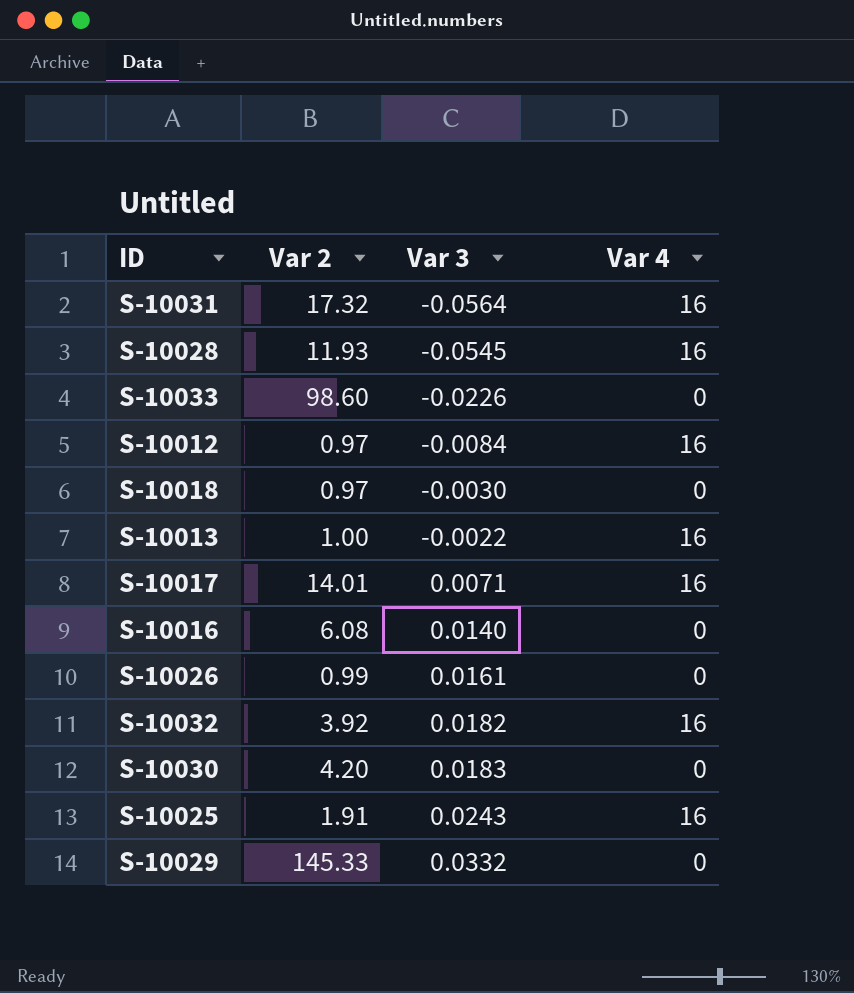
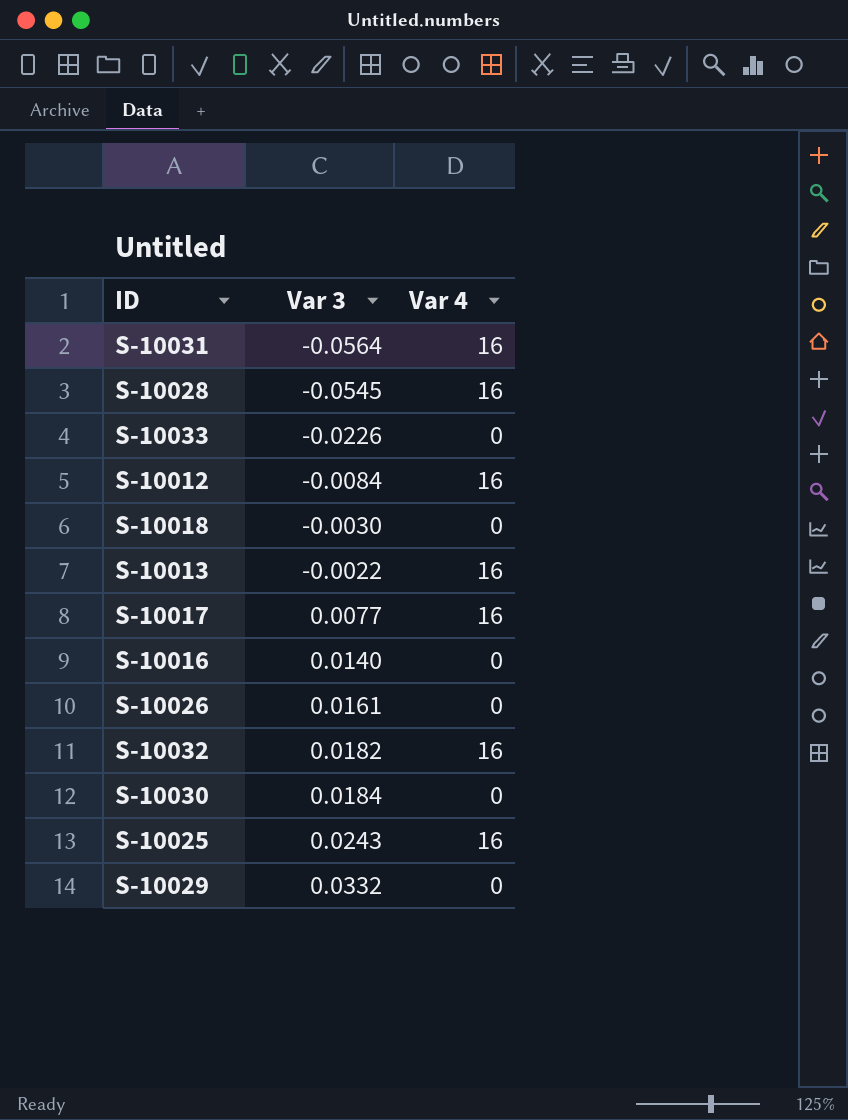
column Var 2 | position: 2 -> none
S-10017 | Var 3: 0.0071 -> 0.0077
S-10030 | Var 3: 0.0183 -> 0.0184

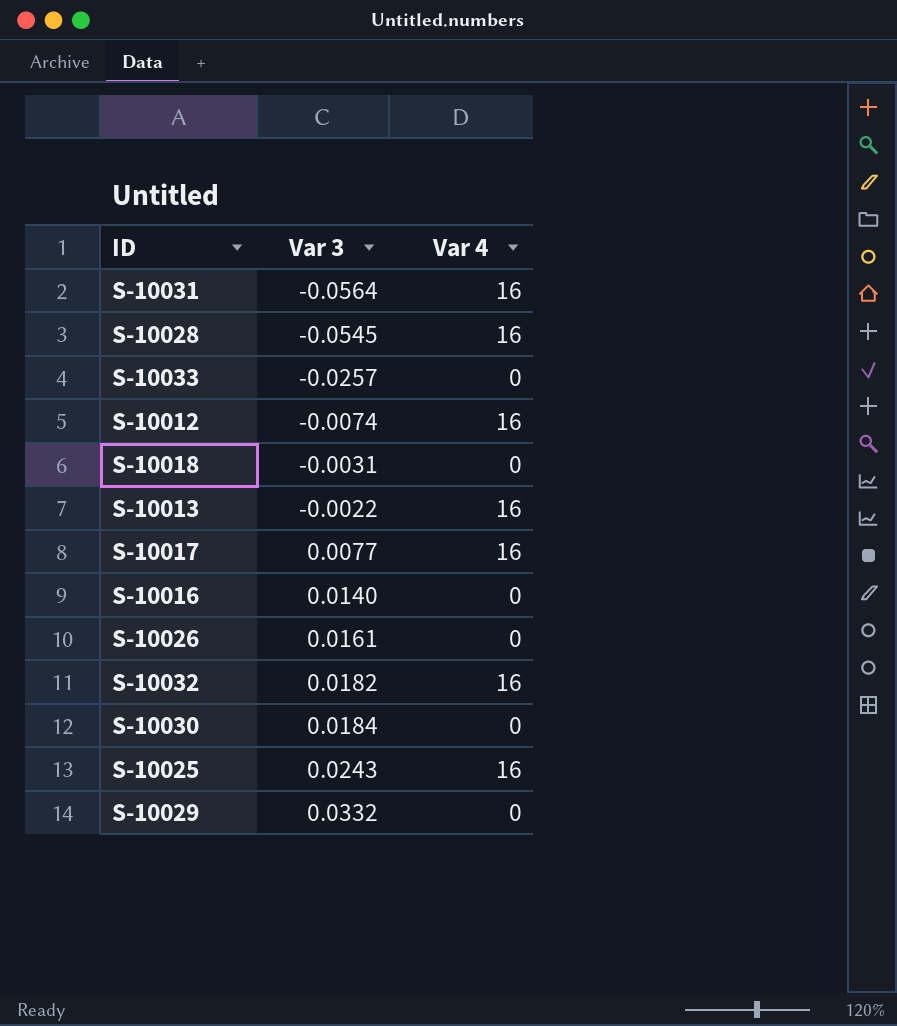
S-10033 | Var 3: -0.0226 -> -0.0257
S-10012 | Var 3: -0.0084 -> -0.0074
S-10018 | Var 3: -0.0030 -> -0.0031

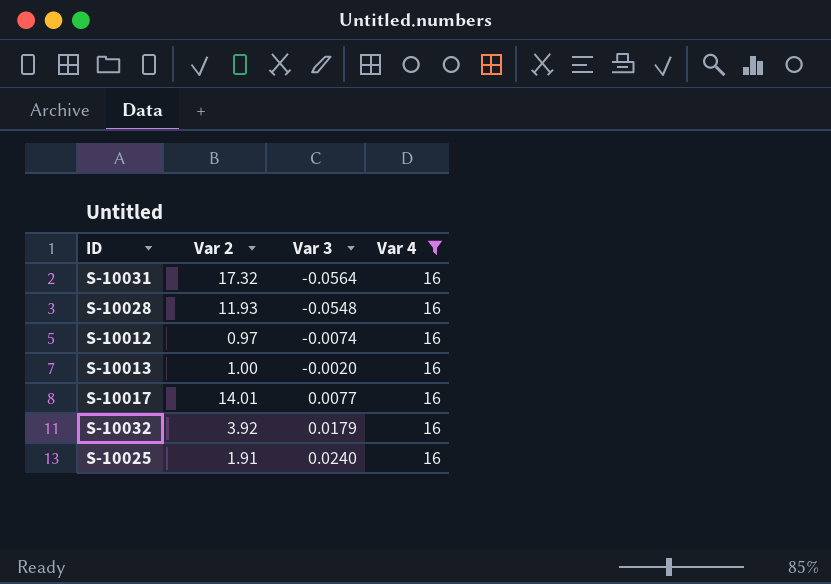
filter: none -> Var 4 = 16
column Var 2 | position: none -> 2
S-10028 | Var 3: -0.0545 -> -0.0548
S-10013 | Var 3: -0.0022 -> -0.0020
S-10032 | Var 3: 0.0182 -> 0.0179
S-10025 | Var 3: 0.0243 -> 0.0240

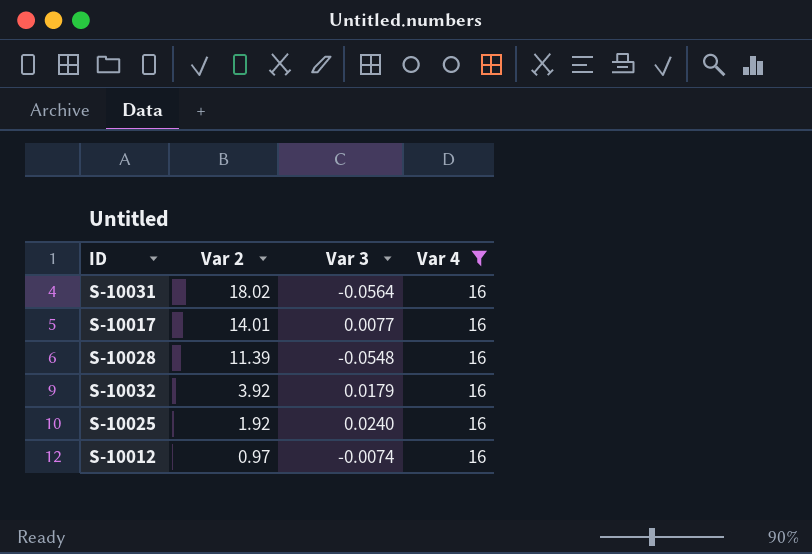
row order: Var 3 ascending -> Var 2 descending
row S-10013: 1.00 | -0.0020 | 16 -> none
S-10031 | Var 2: 17.32 -> 18.02
S-10028 | Var 2: 11.93 -> 11.39
S-10025 | Var 2: 1.91 -> 1.92

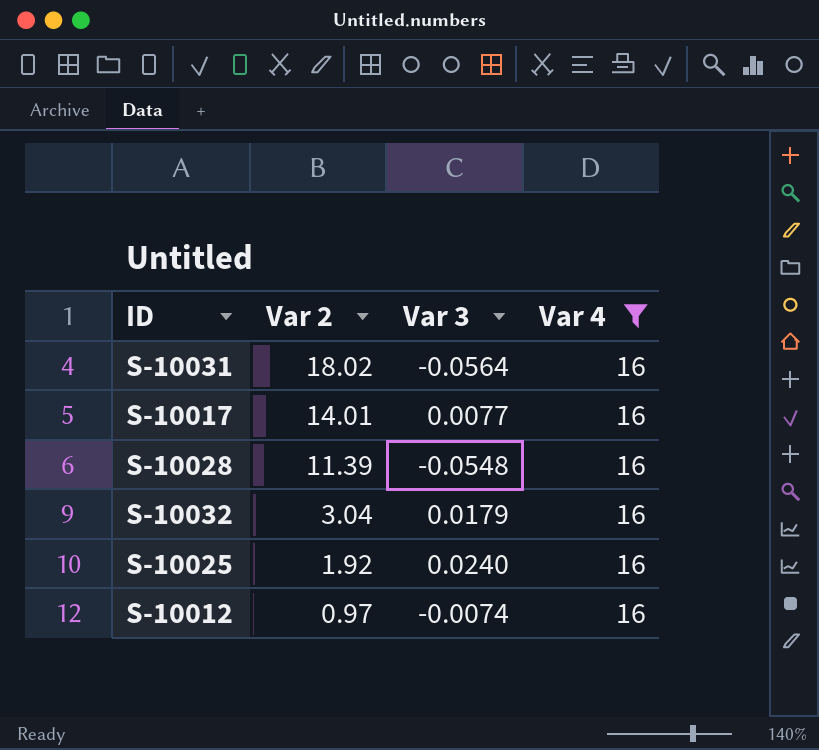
S-10032 | Var 2: 3.92 -> 3.04

